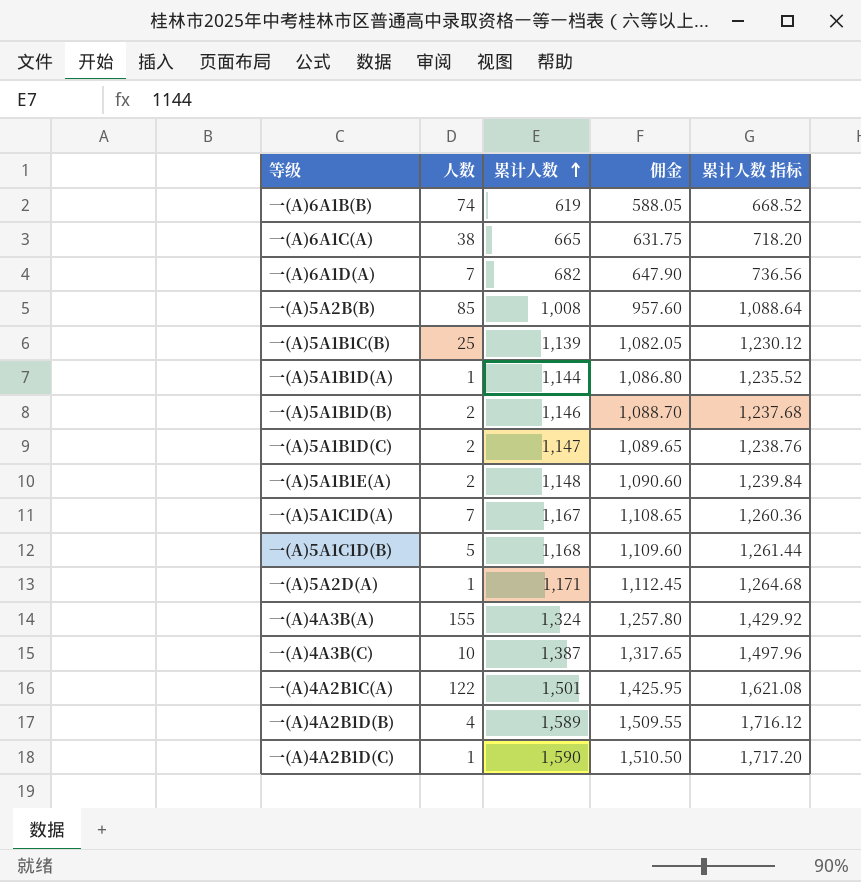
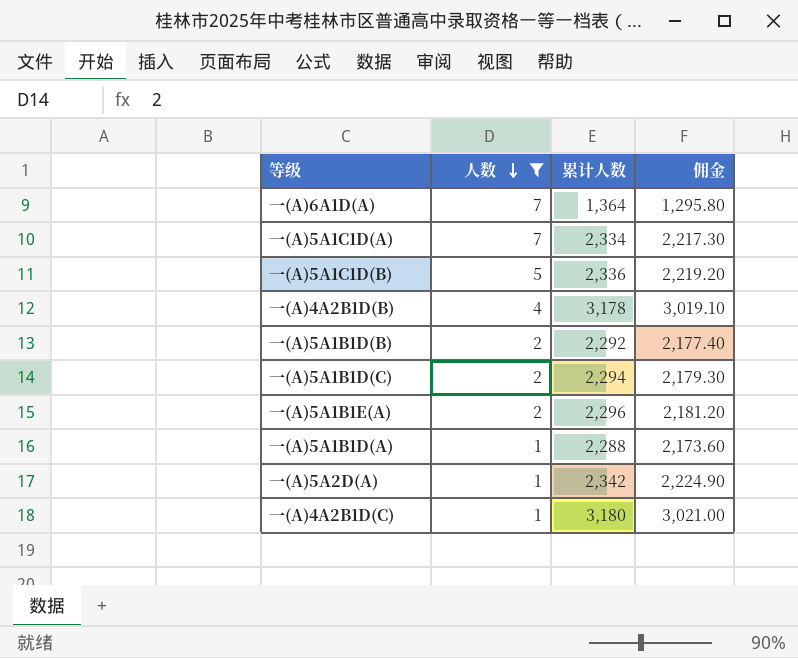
filter: none -> 人数 <= 7
row order: 累计人数 ascending -> 人数 descending
column 累计人数 指标 | formula: [累计人数] * 1.08 -> none
一(A)6A1D(A) | 累计人数: 682 -> 1,364
一(A)6A1D(A) | 佣金: 647.90 -> 1,295.80
一(A)5A1C1D(A) | 累计人数: 1,167 -> 2,334
一(A)5A1C1D(A) | 佣金: 1,108.65 -> 2,217.30
一(A)5A1C1D(B) | 累计人数: 1,168 -> 2,336
一(A)5A1C1D(B) | 佣金: 1,109.60 -> 2,219.20
一(A)4A2B1D(B) | 累计人数: 1,589 -> 3,178
一(A)4A2B1D(B) | 佣金: 1,509.55 -> 3,019.10
一(A)5A1B1D(B) | 累计人数: 1,146 -> 2,292
一(A)5A1B1D(B) | 佣金: 1,088.70 -> 2,177.40
一(A)5A1B1D(C) | 累计人数: 1,147 -> 2,294
一(A)5A1B1D(C) | 佣金: 1,089.65 -> 2,179.30
一(A)5A1B1E(A) | 累计人数: 1,148 -> 2,296
一(A)5A1B1E(A) | 佣金: 1,090.60 -> 2,181.20
一(A)5A1B1D(A) | 累计人数: 1,144 -> 2,288
一(A)5A1B1D(A) | 佣金: 1,086.80 -> 2,173.60
一(A)5A2D(A) | 累计人数: 1,171 -> 2,342
一(A)5A2D(A) | 佣金: 1,112.45 -> 2,224.90
一(A)4A2B1D(C) | 累计人数: 1,590 -> 3,180
一(A)4A2B1D(C) | 佣金: 1,510.50 -> 3,021.00

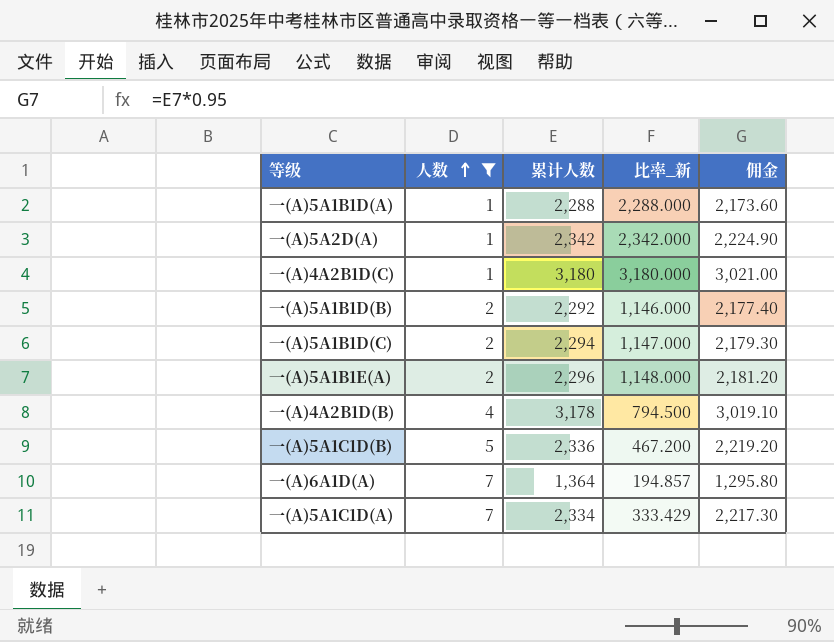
row order: 人数 descending -> 人数 ascending
column 比率_新 | formula: none -> [累计人数] / [人数]

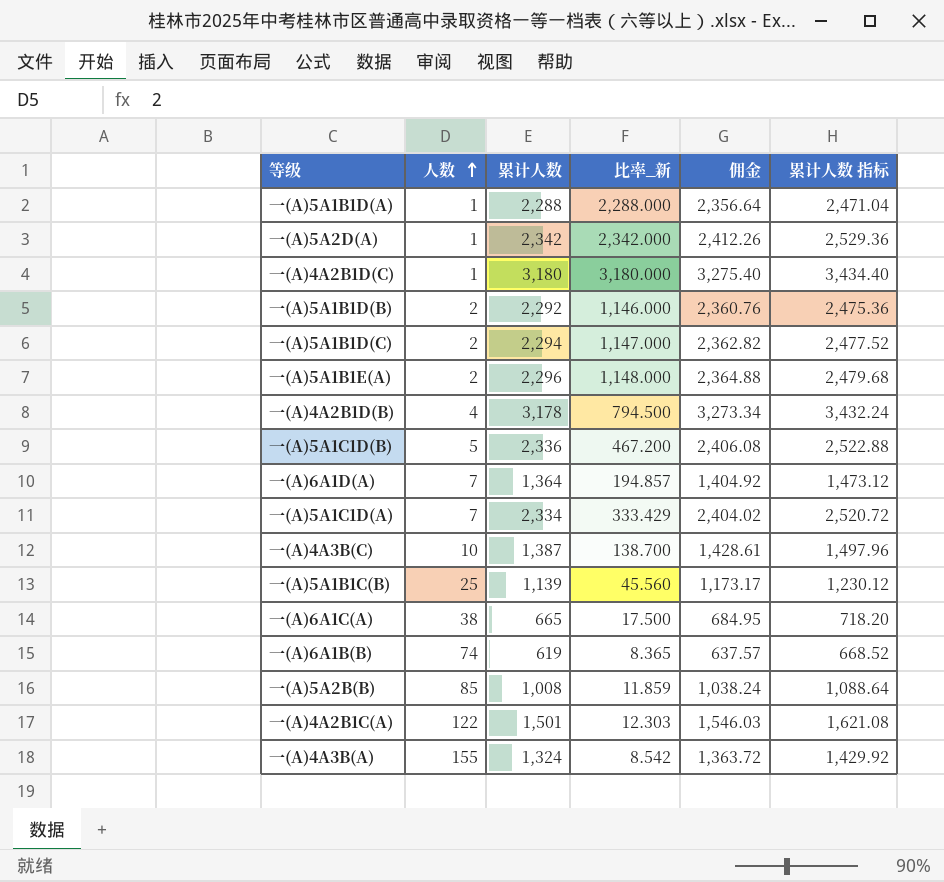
filter: 人数 <= 7 -> none
column 佣金 | formula: [累计人数] * 0.95 -> [累计人数] * 1.03
column 累计人数 指标 | formula: none -> [累计人数] * 1.08

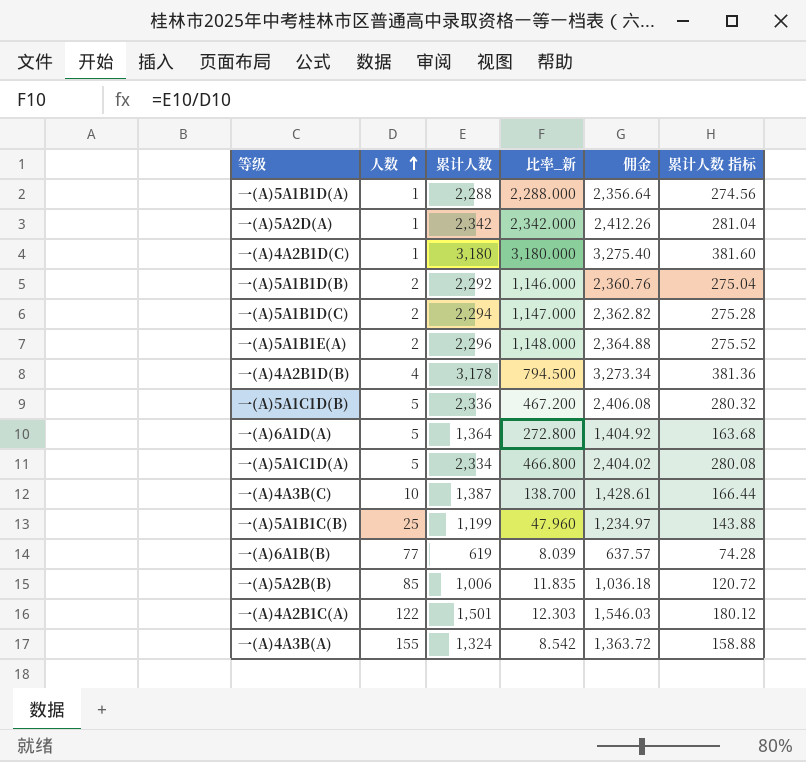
column 累计人数 指标 | formula: [累计人数] * 1.08 -> [累计人数] * 0.12
row 一(A)6A1C(A): 38 | 665 | 17.500 | 684.95 | 718.20 -> none
一(A)6A1D(A) | 人数: 7 -> 5
一(A)6A1D(A) | 比率_新: 194.857 -> 272.800
一(A)5A1C1D(A) | 人数: 7 -> 5
一(A)5A1C1D(A) | 比率_新: 333.429 -> 466.800
一(A)5A1B1C(B) | 累计人数: 1,139 -> 1,199
一(A)5A1B1C(B) | 比率_新: 45.560 -> 47.960
一(A)5A1B1C(B) | 佣金: 1,173.17 -> 1,234.97
一(A)6A1B(B) | 人数: 74 -> 77
一(A)6A1B(B) | 比率_新: 8.365 -> 8.039
一(A)5A2B(B) | 累计人数: 1,008 -> 1,006
一(A)5A2B(B) | 比率_新: 11.859 -> 11.835
一(A)5A2B(B) | 佣金: 1,038.24 -> 1,036.18

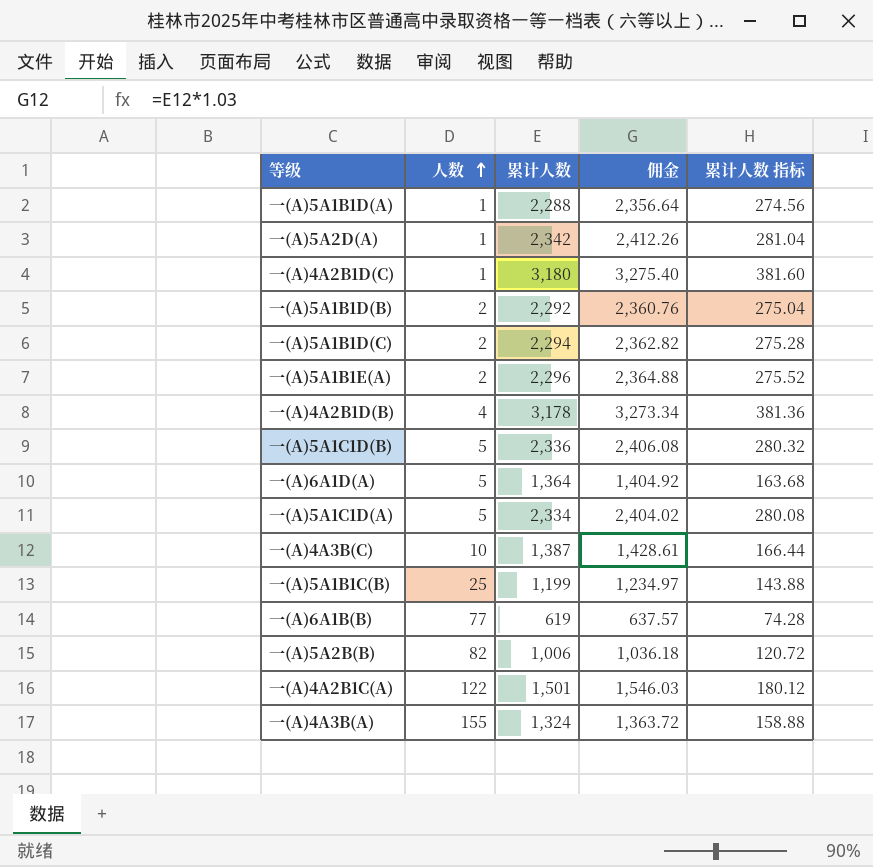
column 比率_新 | formula: [累计人数] / [人数] -> none
一(A)5A2B(B) | 人数: 85 -> 82

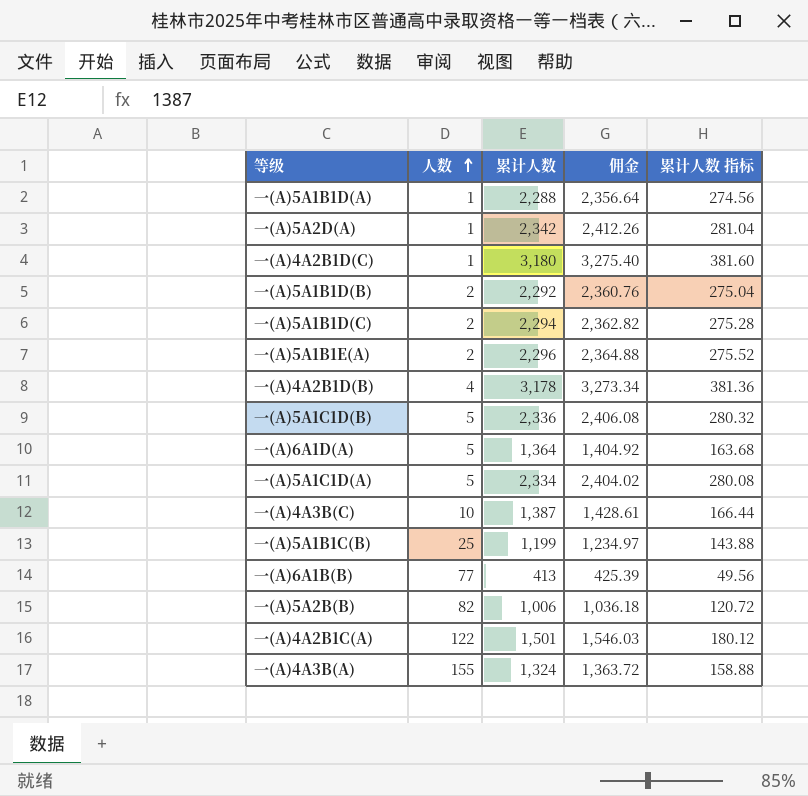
一(A)6A1B(B) | 累计人数: 619 -> 413
一(A)6A1B(B) | 佣金: 637.57 -> 425.39
一(A)6A1B(B) | 累计人数 指标: 74.28 -> 49.56

